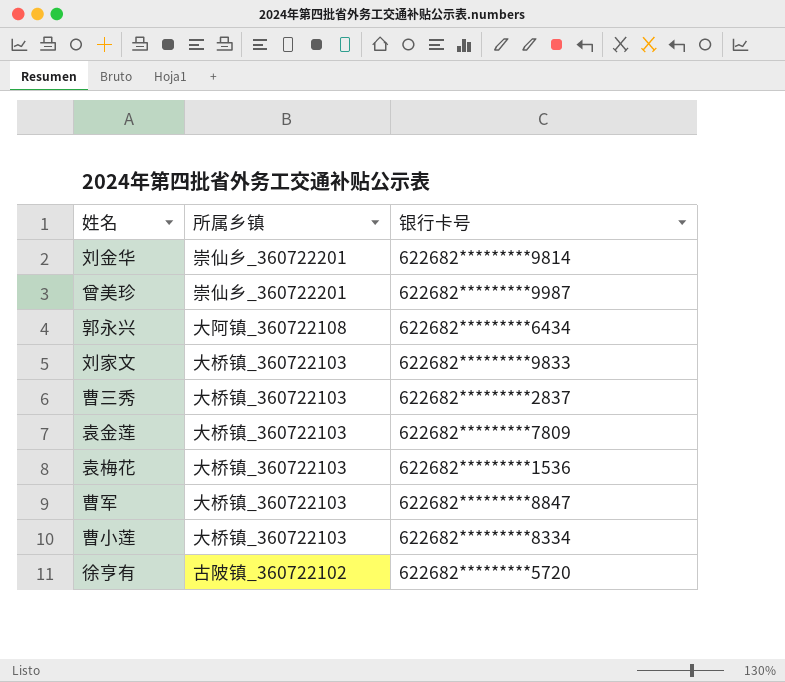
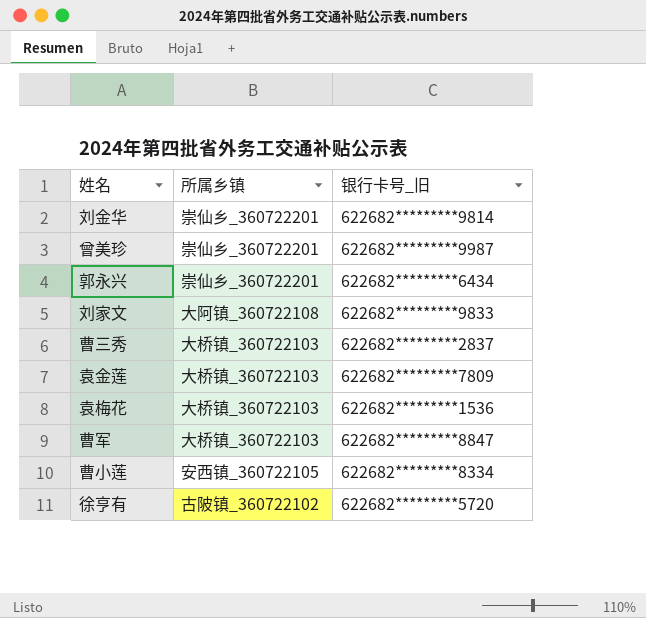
column name: 银行卡号 -> 银行卡号_旧
郭永兴 | 所属乡镇: 大阿镇_360722108 -> 崇仙乡_360722201
刘家文 | 所属乡镇: 大桥镇_360722103 -> 大阿镇_360722108
曹小莲 | 所属乡镇: 大桥镇_360722103 -> 安西镇_360722105

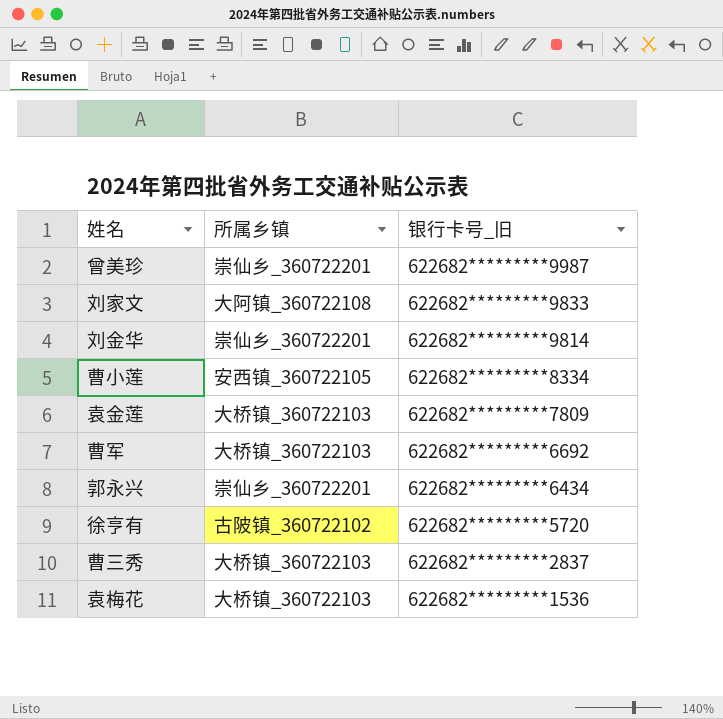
row order: none -> 银行卡号_旧 descending
曹军 | 银行卡号_旧: 622682*********8847 -> 622682*********6692

